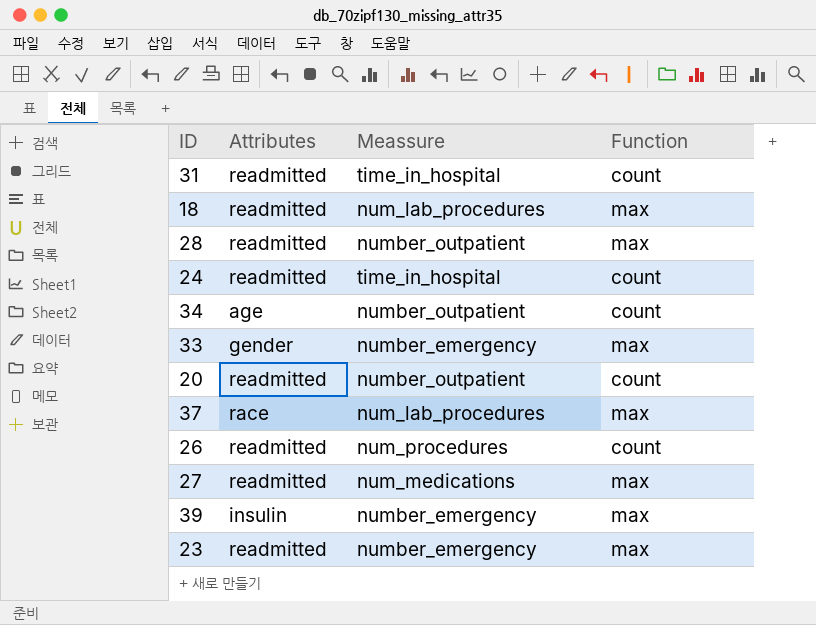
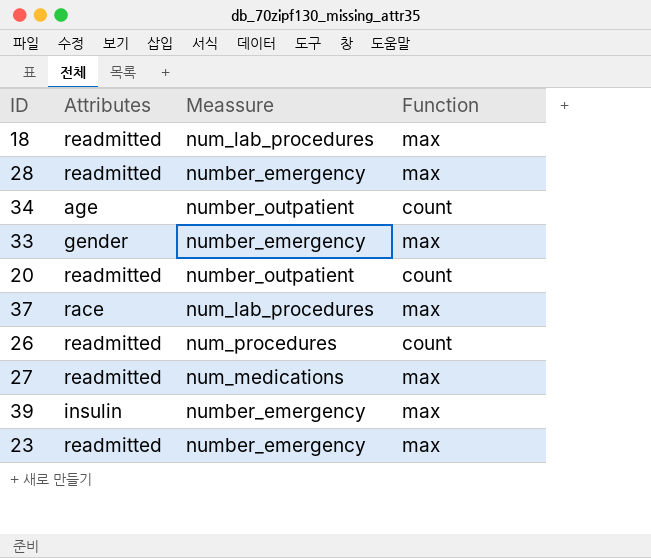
row 31: readmitted | time_in_hospital | count -> none
row 24: readmitted | time_in_hospital | count -> none
28 | Meassure: number_outpatient -> number_emergency

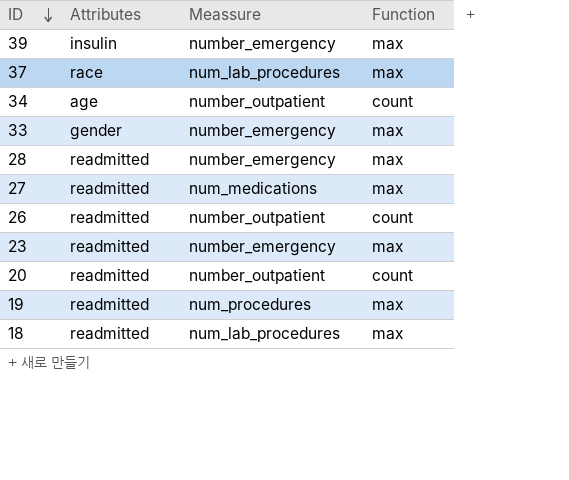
row order: none -> ID descending
26 | Meassure: num_procedures -> number_outpatient
row 19: none -> readmitted | num_procedures | max

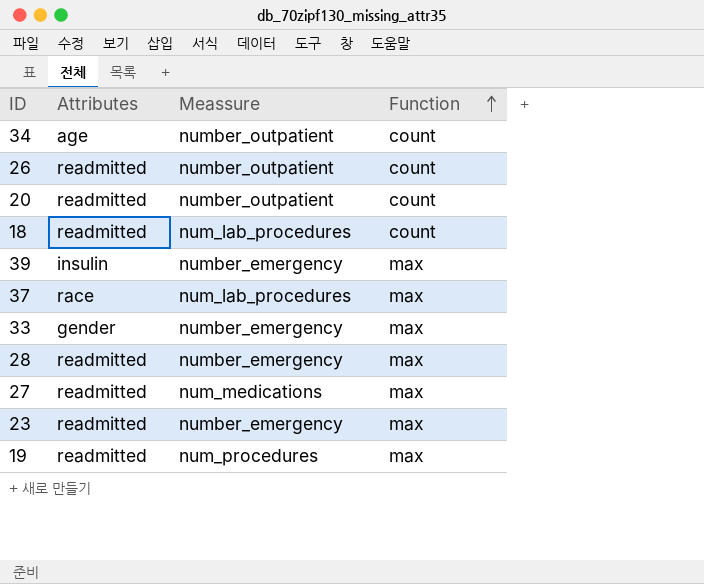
row order: ID descending -> Function ascending
18 | Function: max -> count

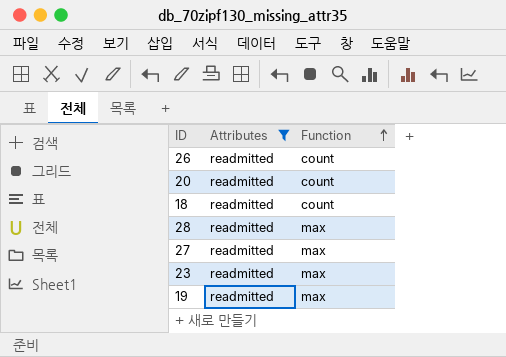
filter: none -> Attributes = readmitted
column Meassure | position: 3 -> none

